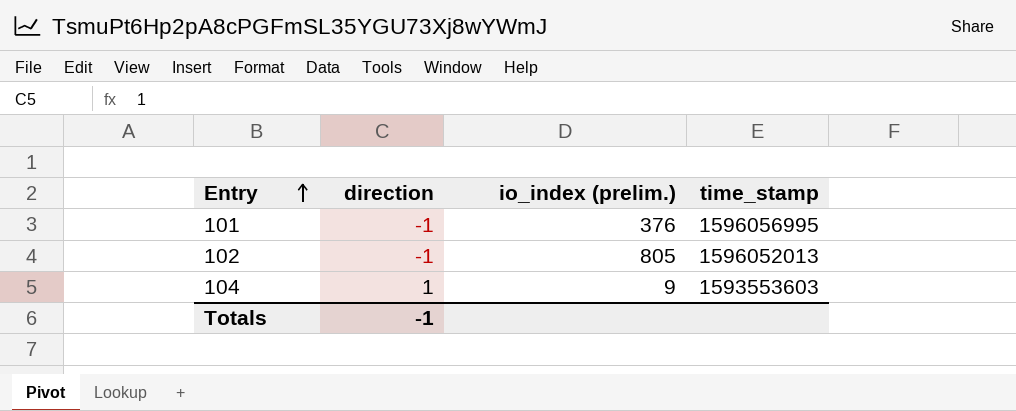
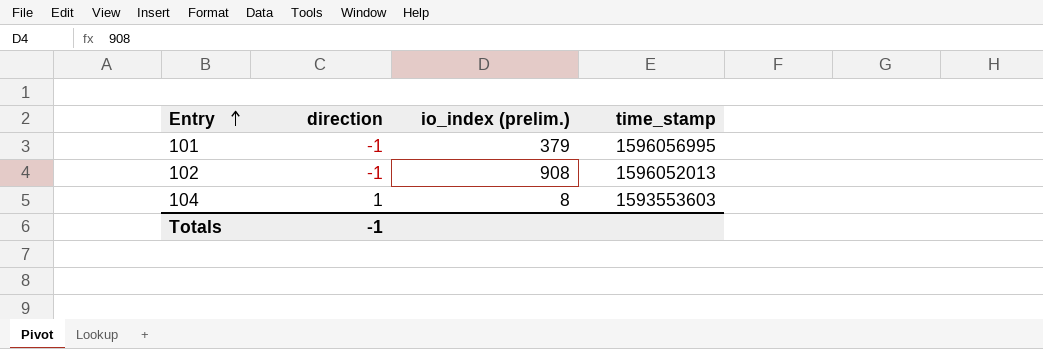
101 | io_index (prelim.): 376 -> 379
102 | io_index (prelim.): 805 -> 908
104 | io_index (prelim.): 9 -> 8

